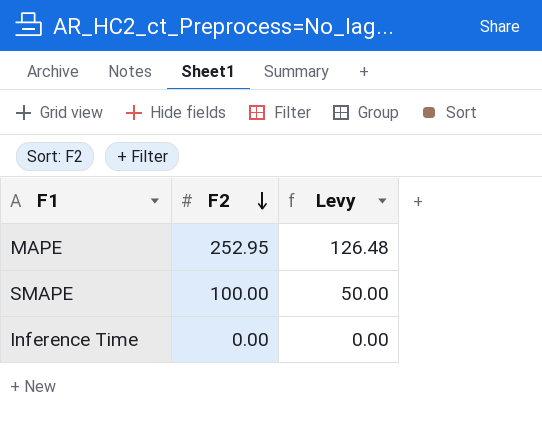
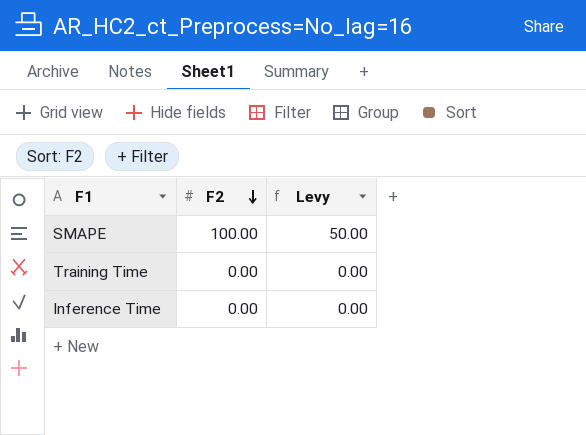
row MAPE: 252.95 | 126.48 -> none
row Training Time: none -> 0.00 | 0.00

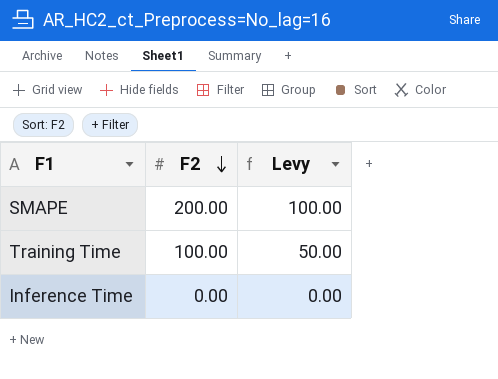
SMAPE | F2: 100.00 -> 200.00
SMAPE | Levy: 50.00 -> 100.00
Training Time | F2: 0.00 -> 100.00
Training Time | Levy: 0.00 -> 50.00

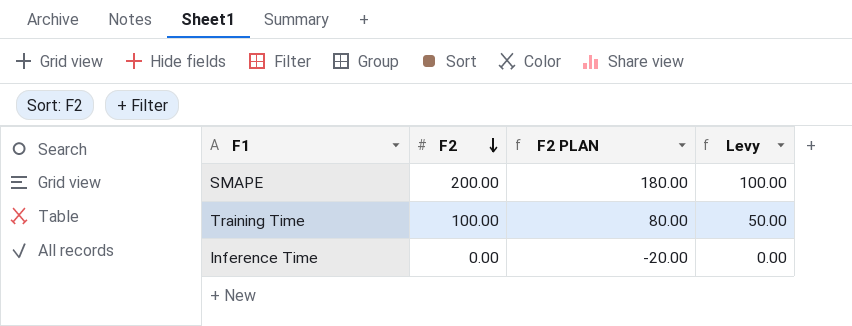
column F2 PLAN | formula: none -> [F2] - 20

